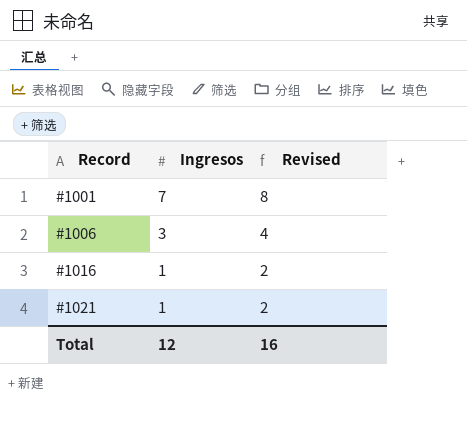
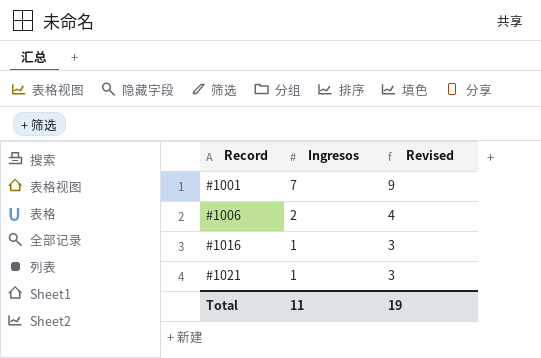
column Revised | formula: [Ingresos] + 1 -> [Ingresos] + 2
#1006 | Ingresos: 3 -> 2
Total | Ingresos: 12 -> 11
Total | Revised: 16 -> 19

